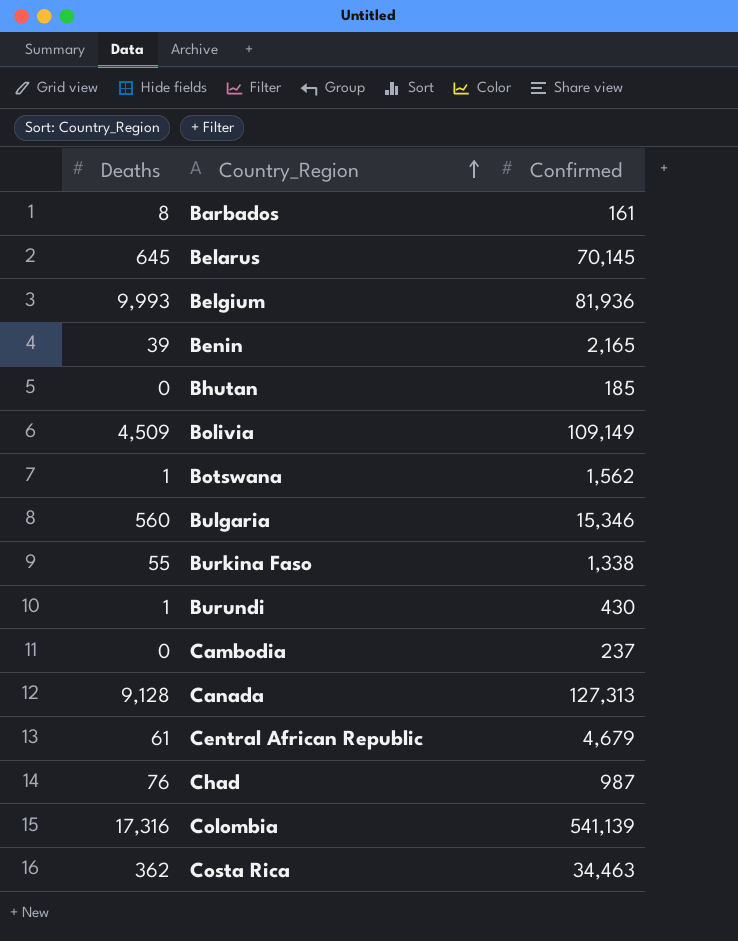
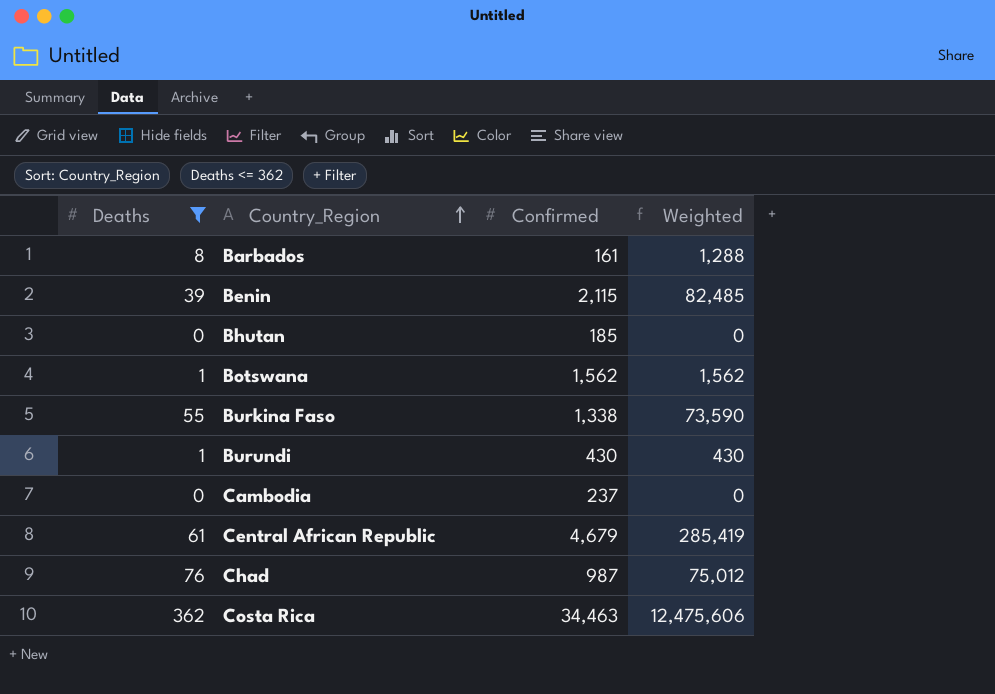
filter: none -> Deaths <= 362
column Weighted | formula: none -> [Deaths] * [Confirmed]
Benin | Confirmed: 2,165 -> 2,115

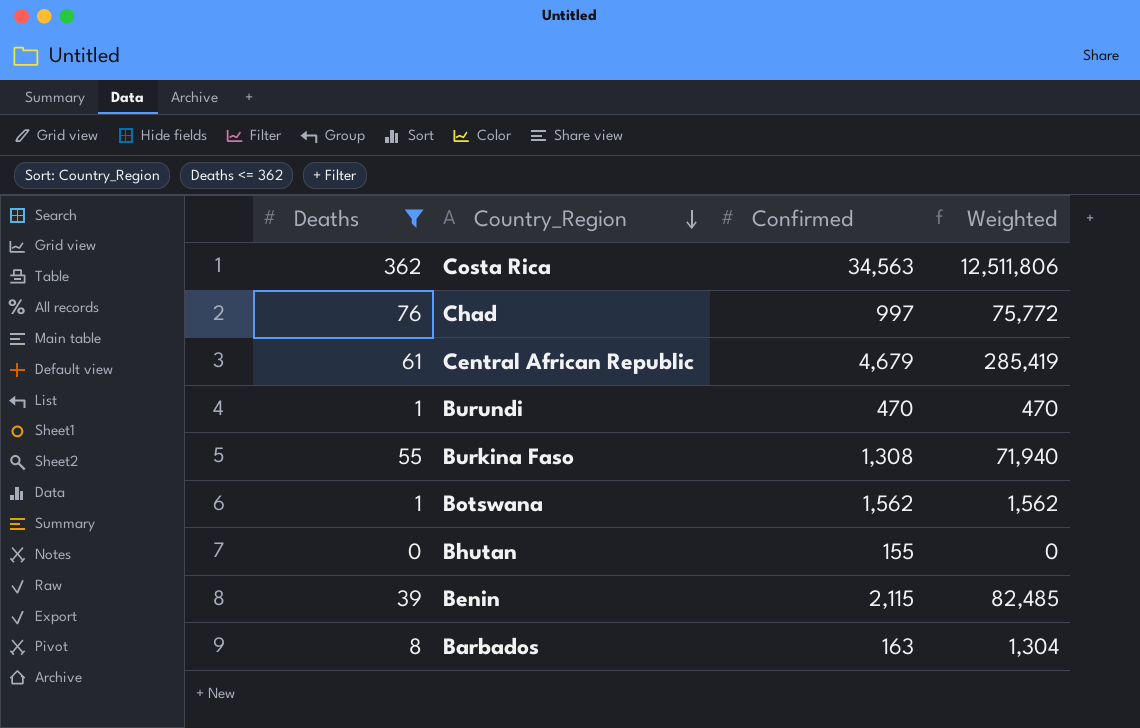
row order: Country_Region ascending -> Country_Region descending
row Cambodia: 0 | 237 | 0 -> none
Costa Rica | Confirmed: 34,463 -> 34,563
Costa Rica | Weighted: 12,475,606 -> 12,511,806
Chad | Confirmed: 987 -> 997
Chad | Weighted: 75,012 -> 75,772
Burundi | Confirmed: 430 -> 470
Burundi | Weighted: 430 -> 470
Burkina Faso | Confirmed: 1,338 -> 1,308
Burkina Faso | Weighted: 73,590 -> 71,940
Bhutan | Confirmed: 185 -> 155
Barbados | Confirmed: 161 -> 163
Barbados | Weighted: 1,288 -> 1,304

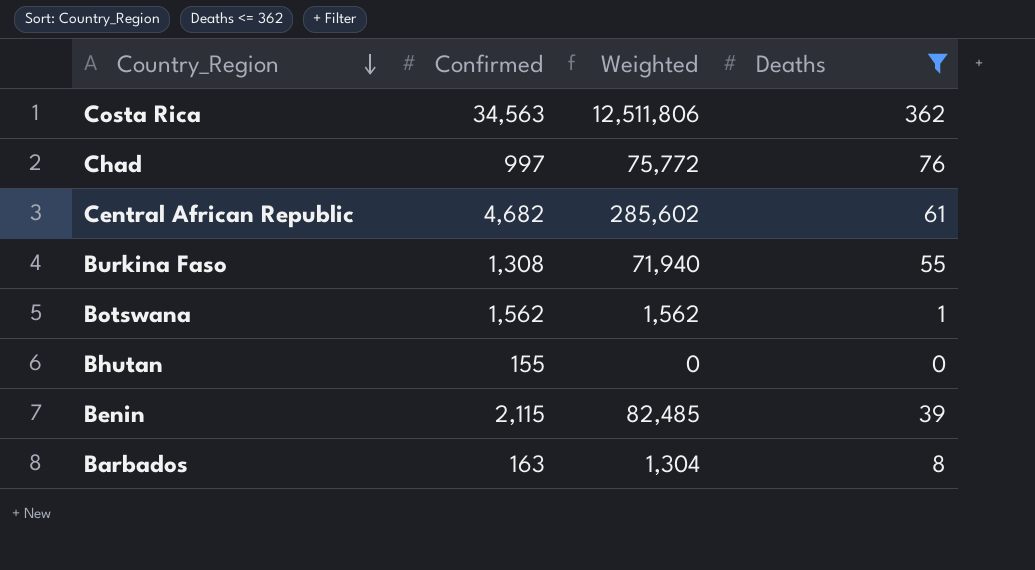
column Deaths | position: 1 -> 4
row Burundi: 1 | 470 | 470 -> none
Central African Republic | Confirmed: 4,679 -> 4,682
Central African Republic | Weighted: 285,419 -> 285,602

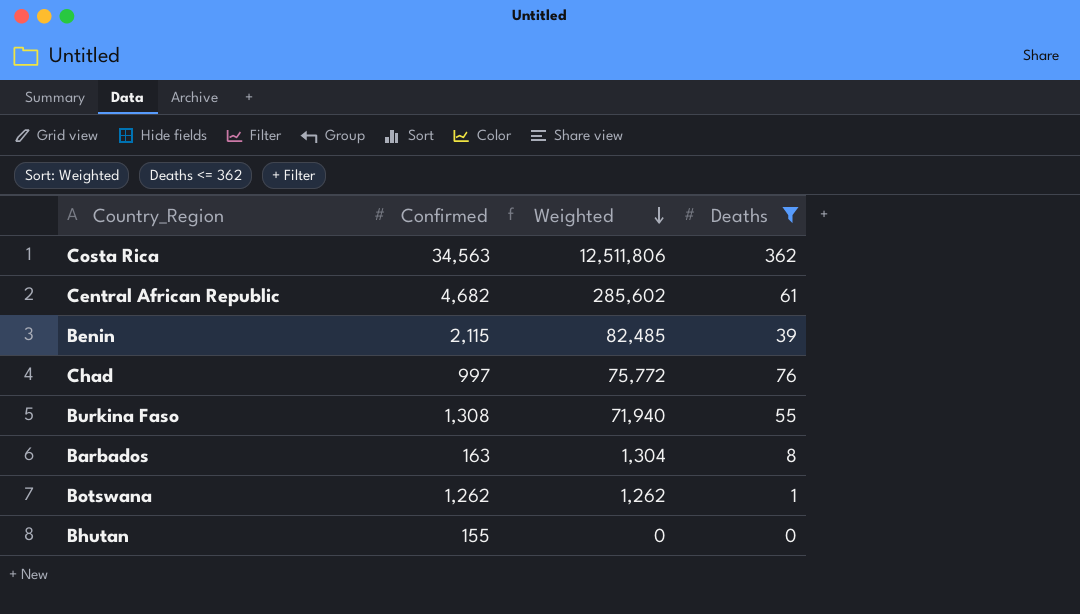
row order: Country_Region descending -> Weighted descending
Botswana | Confirmed: 1,562 -> 1,262
Botswana | Weighted: 1,562 -> 1,262

